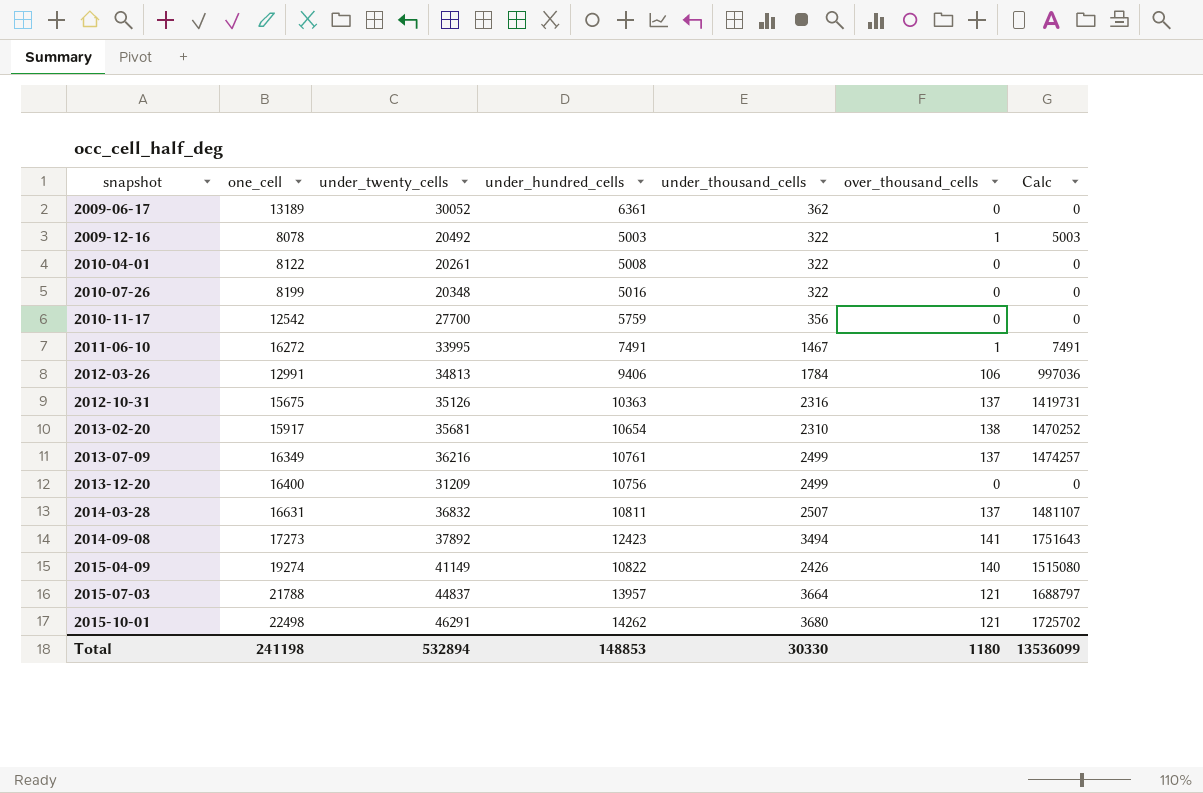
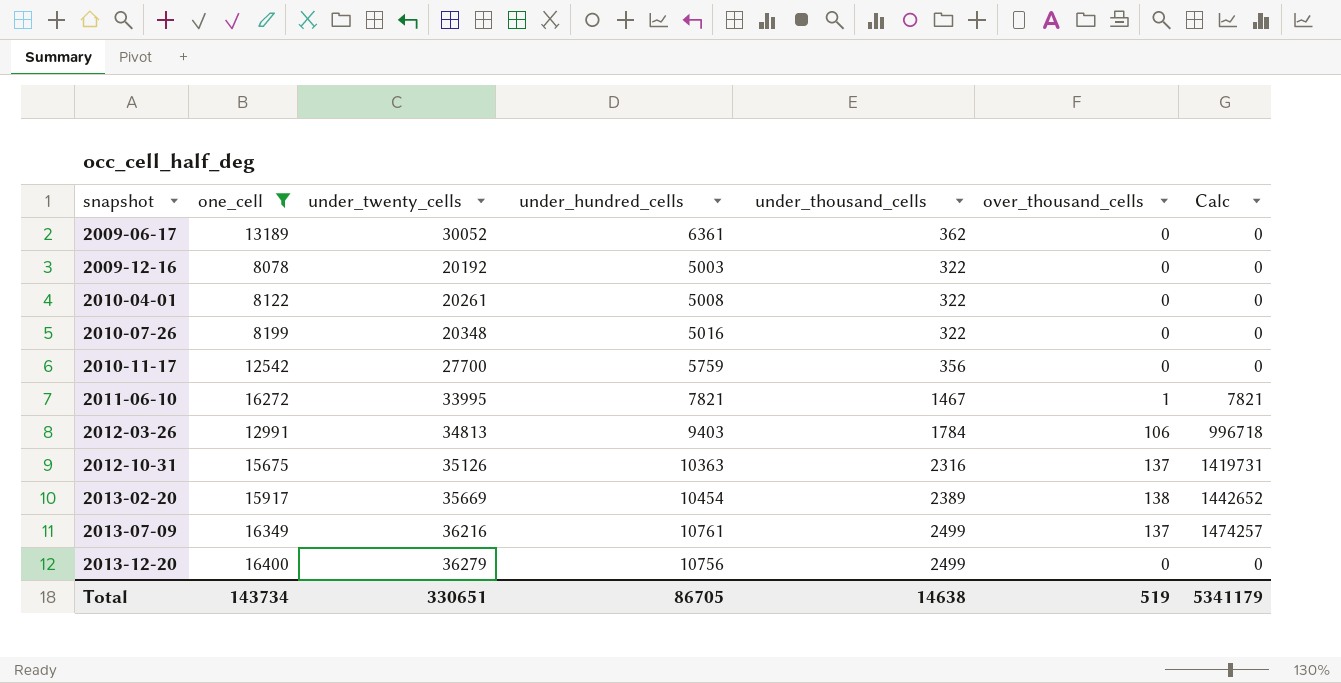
filter: none -> one_cell <= 16400
2009-12-16 | under_twenty_cells: 20492 -> 20192
2009-12-16 | over_thousand_cells: 1 -> 0
2009-12-16 | Calc: 5003 -> 0
2011-06-10 | under_hundred_cells: 7491 -> 7821
2011-06-10 | Calc: 7491 -> 7821
2012-03-26 | under_hundred_cells: 9406 -> 9403
2012-03-26 | Calc: 997036 -> 996718
2013-02-20 | under_twenty_cells: 35681 -> 35669
2013-02-20 | under_hundred_cells: 10654 -> 10454
2013-02-20 | under_thousand_cells: 2310 -> 2389
2013-02-20 | Calc: 1470252 -> 1442652
2013-12-20 | under_twenty_cells: 31209 -> 36279
Total | one_cell: 241198 -> 143734
Total | under_twenty_cells: 532894 -> 330651
Total | under_hundred_cells: 148853 -> 86705
Total | under_thousand_cells: 30330 -> 14638
Total | over_thousand_cells: 1180 -> 519
Total | Calc: 13536099 -> 5341179

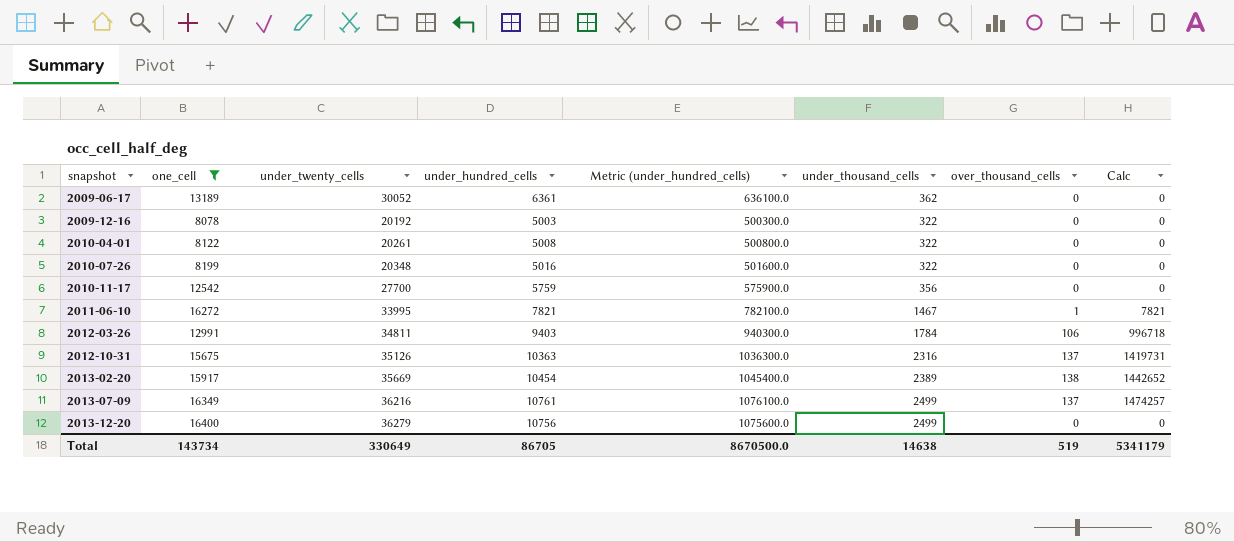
column Metric (under_hundred_cells) | formula: none -> [under_hundred_cells] * 100
2012-03-26 | under_twenty_cells: 34813 -> 34811
Total | under_twenty_cells: 330651 -> 330649

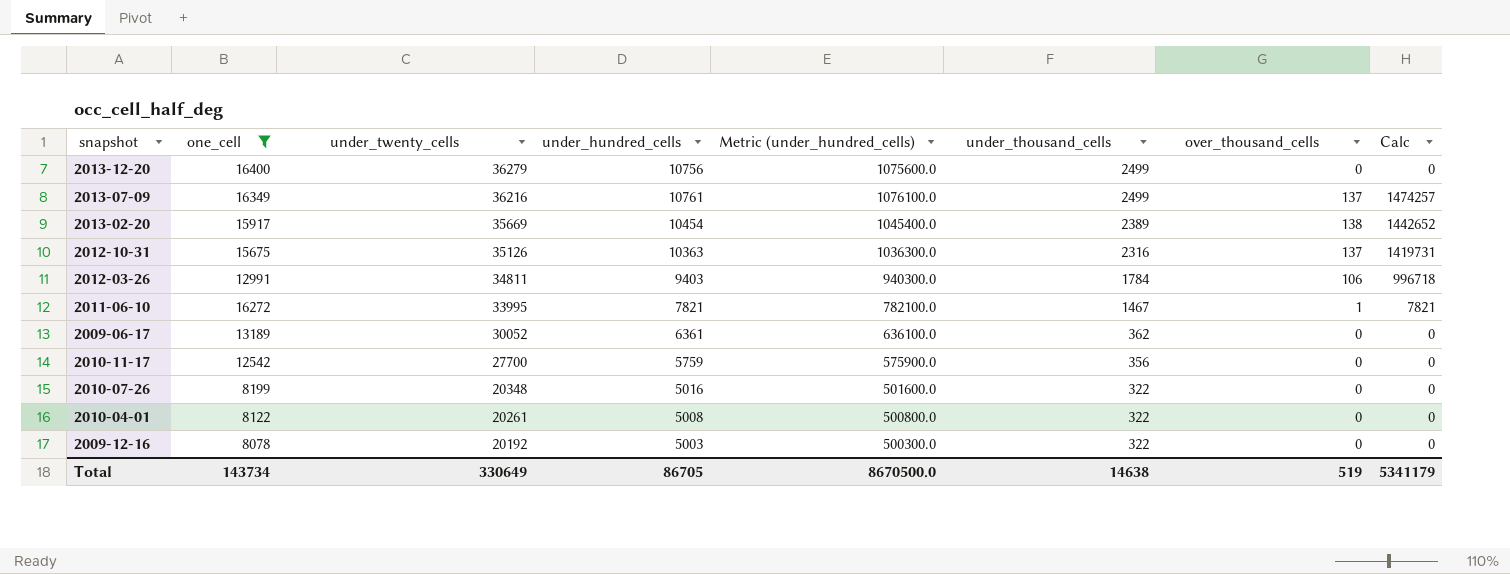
row order: snapshot ascending -> under_twenty_cells descending

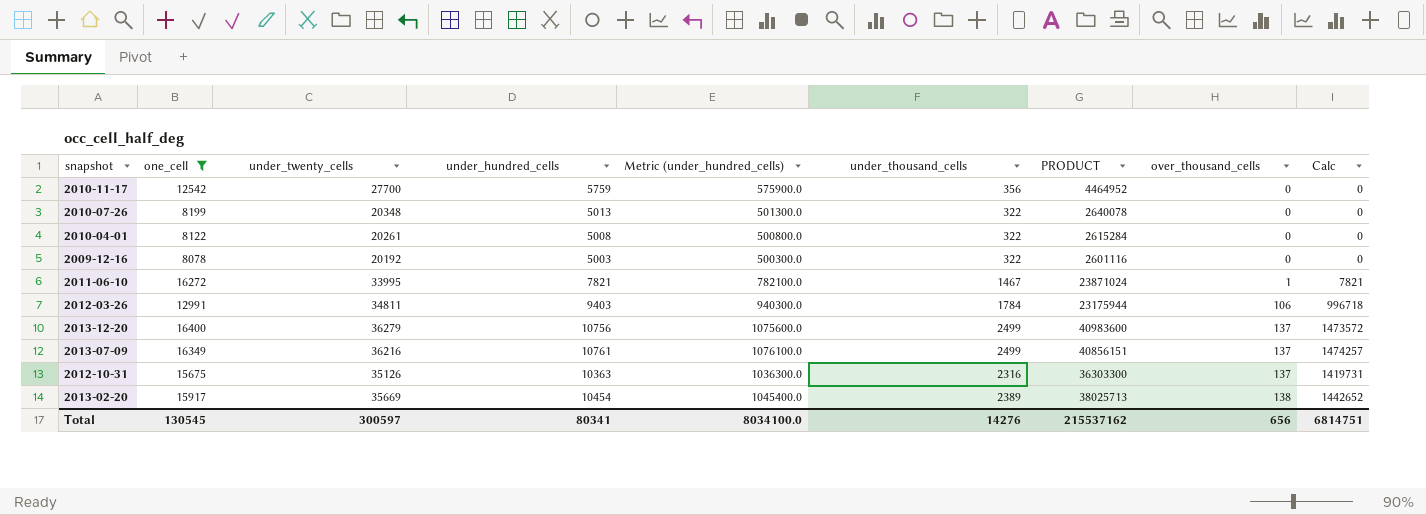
row order: under_twenty_cells descending -> over_thousand_cells ascending
column PRODUCT | formula: none -> [one_cell] * [under_thousand_cells]
row 2009-06-17: 13189 | 30052 | 6361 | 636100.0 | 362 | 0 | 0 -> none
2010-07-26 | under_hundred_cells: 5016 -> 5013
2010-07-26 | Metric (under_hundred_cells): 501600.0 -> 501300.0
2013-12-20 | over_thousand_cells: 0 -> 137
2013-12-20 | Calc: 0 -> 1473572
Total | one_cell: 143734 -> 130545
Total | under_twenty_cells: 330649 -> 300597
Total | under_hundred_cells: 86705 -> 80341
Total | Metric (under_hundred_cells): 8670500.0 -> 8034100.0
Total | under_thousand_cells: 14638 -> 14276
Total | over_thousand_cells: 519 -> 656
Total | Calc: 5341179 -> 6814751

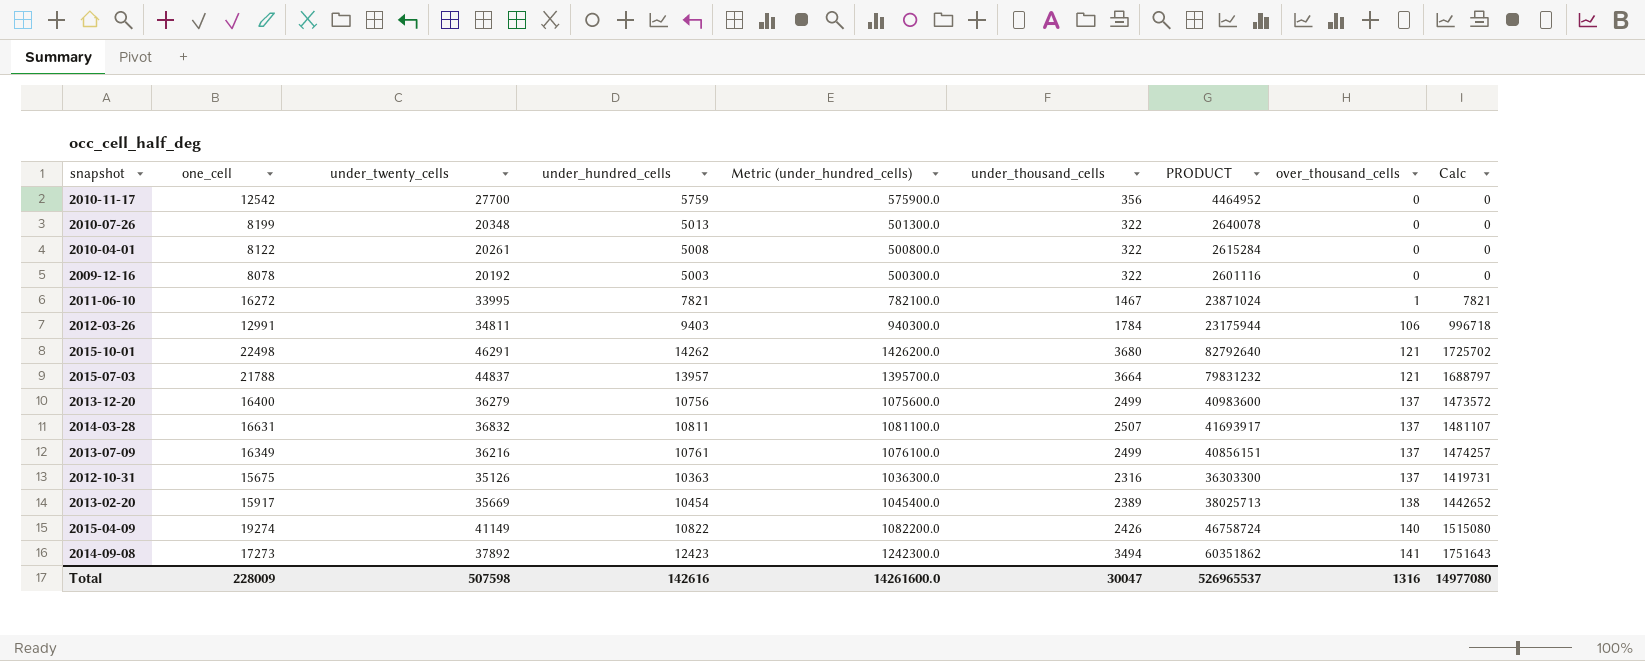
filter: one_cell <= 16400 -> none
Total | one_cell: 130545 -> 228009
Total | under_twenty_cells: 300597 -> 507598
Total | under_hundred_cells: 80341 -> 142616
Total | Metric (under_hundred_cells): 8034100.0 -> 14261600.0
Total | under_thousand_cells: 14276 -> 30047
Total | PRODUCT: 215537162 -> 526965537
Total | over_thousand_cells: 656 -> 1316
Total | Calc: 6814751 -> 14977080

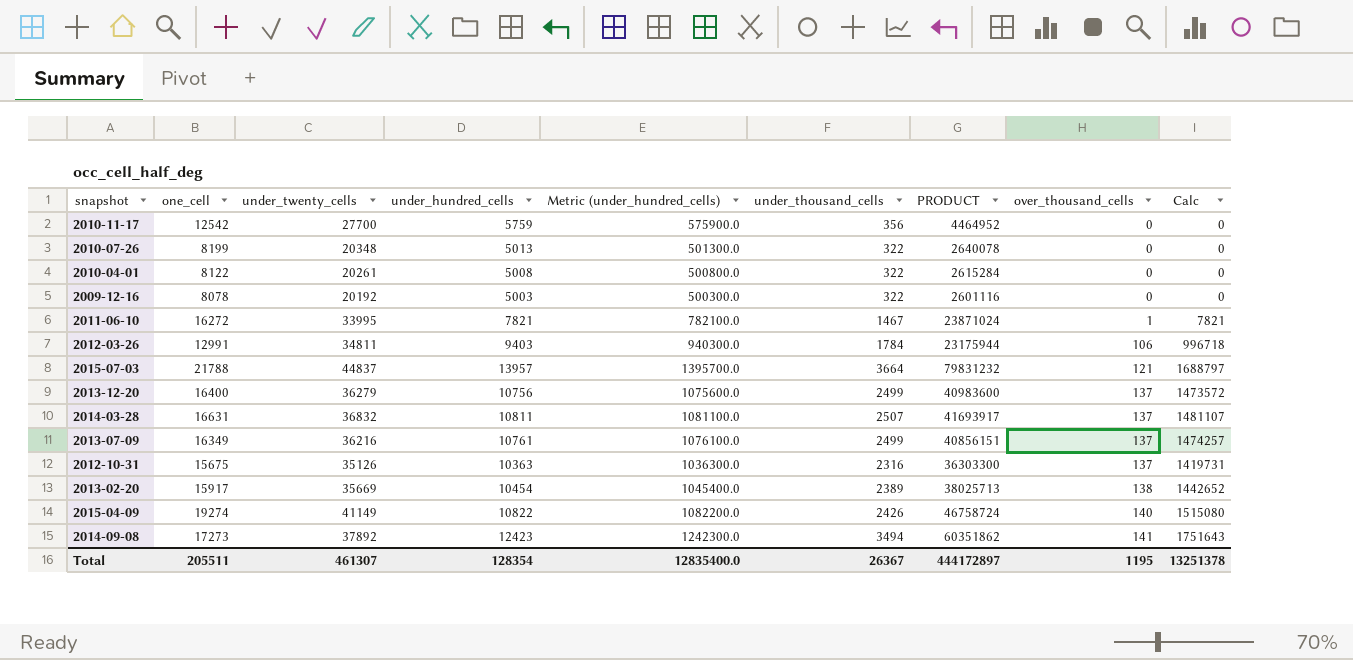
row 2015-10-01: 22498 | 46291 | 14262 | 1426200.0 | 3680 | 82792640 | 121 | 1725702 -> none
Total | one_cell: 228009 -> 205511
Total | under_twenty_cells: 507598 -> 461307
Total | under_hundred_cells: 142616 -> 128354
Total | Metric (under_hundred_cells): 14261600.0 -> 12835400.0
Total | under_thousand_cells: 30047 -> 26367
Total | PRODUCT: 526965537 -> 444172897
Total | over_thousand_cells: 1316 -> 1195
Total | Calc: 14977080 -> 13251378

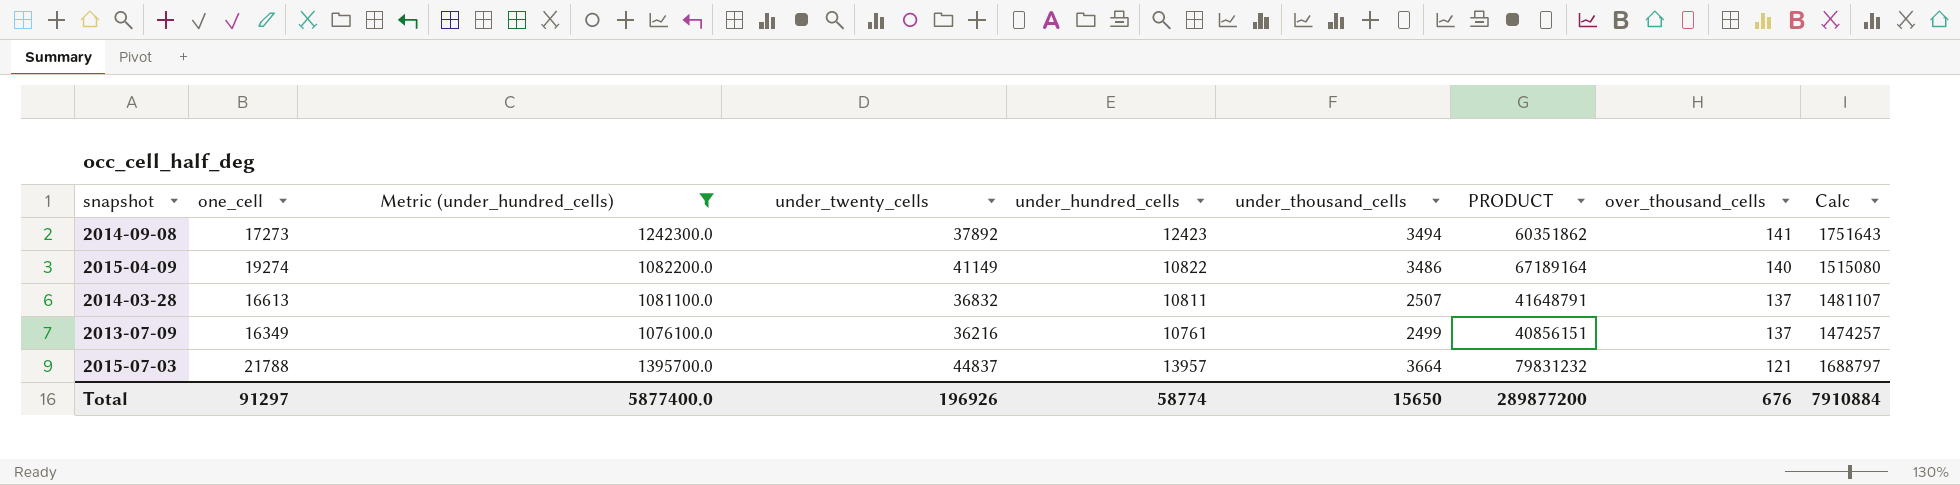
filter: none -> Metric (under_hundred_cells) >= 1076100.0
row order: over_thousand_cells ascending -> over_thousand_cells descending
column Metric (under_hundred_cells) | position: 5 -> 3
2015-04-09 | under_thousand_cells: 2426 -> 3486
2015-04-09 | PRODUCT: 46758724 -> 67189164
2014-03-28 | one_cell: 16631 -> 16613
2014-03-28 | PRODUCT: 41693917 -> 41648791
Total | one_cell: 205511 -> 91297
Total | Metric (under_hundred_cells): 12835400.0 -> 5877400.0
Total | under_twenty_cells: 461307 -> 196926
Total | under_hundred_cells: 128354 -> 58774
Total | under_thousand_cells: 26367 -> 15650
Total | PRODUCT: 444172897 -> 289877200
Total | over_thousand_cells: 1195 -> 676
Total | Calc: 13251378 -> 7910884

